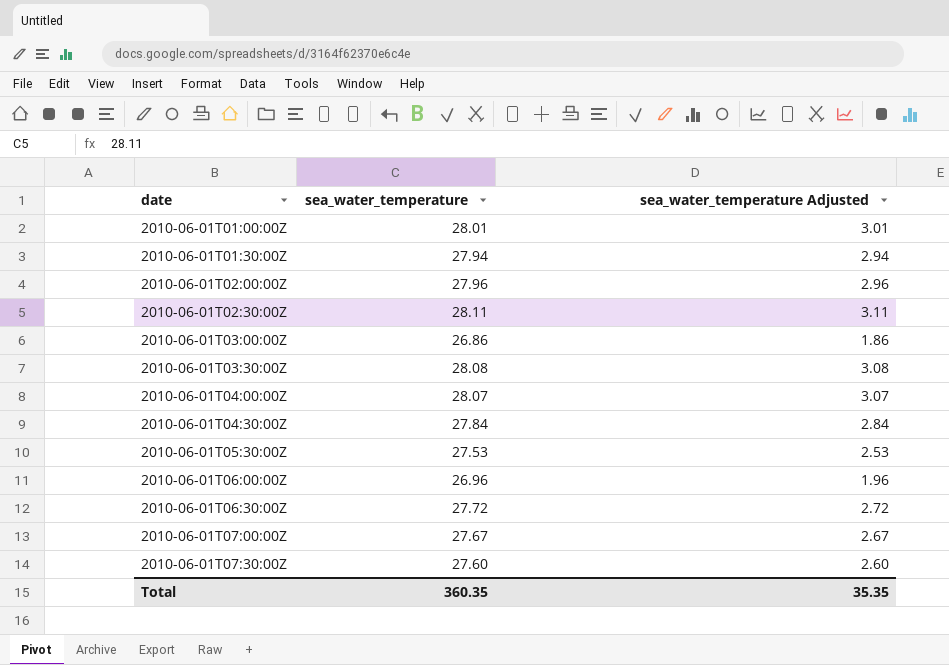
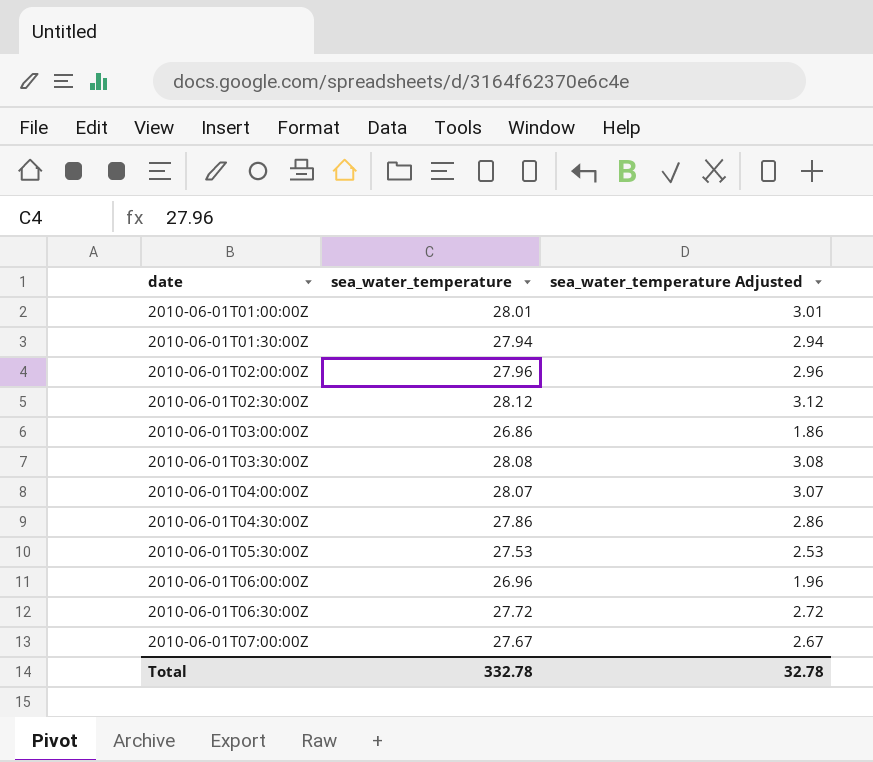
row 2010-06-01T07:30:00Z: 27.60 | 2.60 -> none
2010-06-01T02:30:00Z | sea_water_temperature: 28.11 -> 28.12
2010-06-01T02:30:00Z | sea_water_temperature Adjusted: 3.11 -> 3.12
2010-06-01T04:30:00Z | sea_water_temperature: 27.84 -> 27.86
2010-06-01T04:30:00Z | sea_water_temperature Adjusted: 2.84 -> 2.86
Total | sea_water_temperature: 360.35 -> 332.78
Total | sea_water_temperature Adjusted: 35.35 -> 32.78

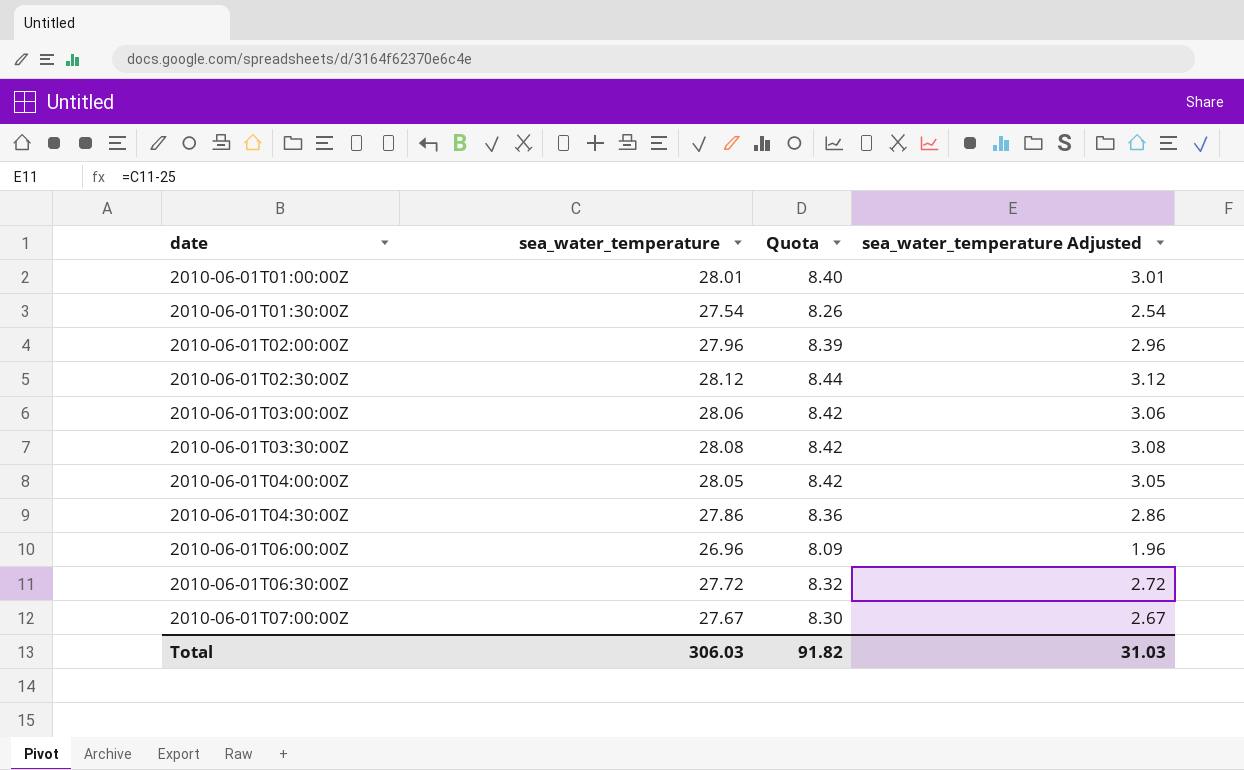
column Quota | formula: none -> [sea_water_temperature] * 0.3
row 2010-06-01T05:30:00Z: 27.53 | 2.53 -> none
2010-06-01T01:30:00Z | sea_water_temperature: 27.94 -> 27.54
2010-06-01T01:30:00Z | sea_water_temperature Adjusted: 2.94 -> 2.54
2010-06-01T03:00:00Z | sea_water_temperature: 26.86 -> 28.06
2010-06-01T03:00:00Z | sea_water_temperature Adjusted: 1.86 -> 3.06
2010-06-01T04:00:00Z | sea_water_temperature: 28.07 -> 28.05
2010-06-01T04:00:00Z | sea_water_temperature Adjusted: 3.07 -> 3.05
Total | sea_water_temperature: 332.78 -> 306.03
Total | sea_water_temperature Adjusted: 32.78 -> 31.03

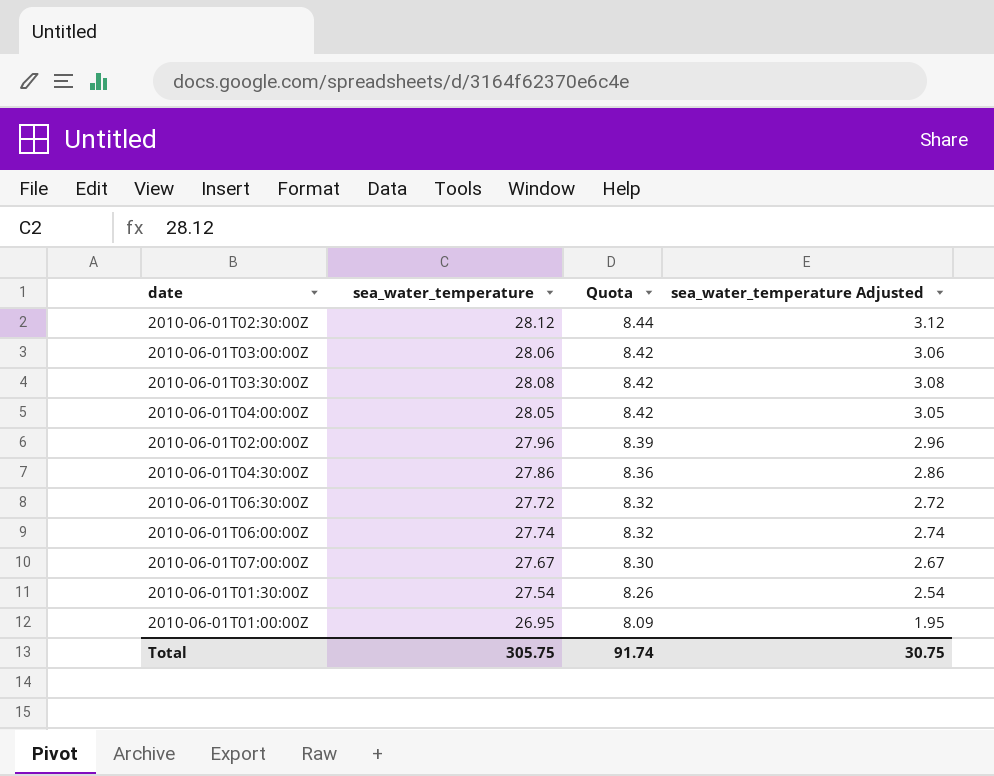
row order: date ascending -> Quota descending
2010-06-01T06:00:00Z | sea_water_temperature: 26.96 -> 27.74
2010-06-01T06:00:00Z | Quota: 8.09 -> 8.32
2010-06-01T06:00:00Z | sea_water_temperature Adjusted: 1.96 -> 2.74
2010-06-01T01:00:00Z | sea_water_temperature: 28.01 -> 26.95
2010-06-01T01:00:00Z | Quota: 8.40 -> 8.09
2010-06-01T01:00:00Z | sea_water_temperature Adjusted: 3.01 -> 1.95
Total | sea_water_temperature: 306.03 -> 305.75
Total | Quota: 91.82 -> 91.74
Total | sea_water_temperature Adjusted: 31.03 -> 30.75

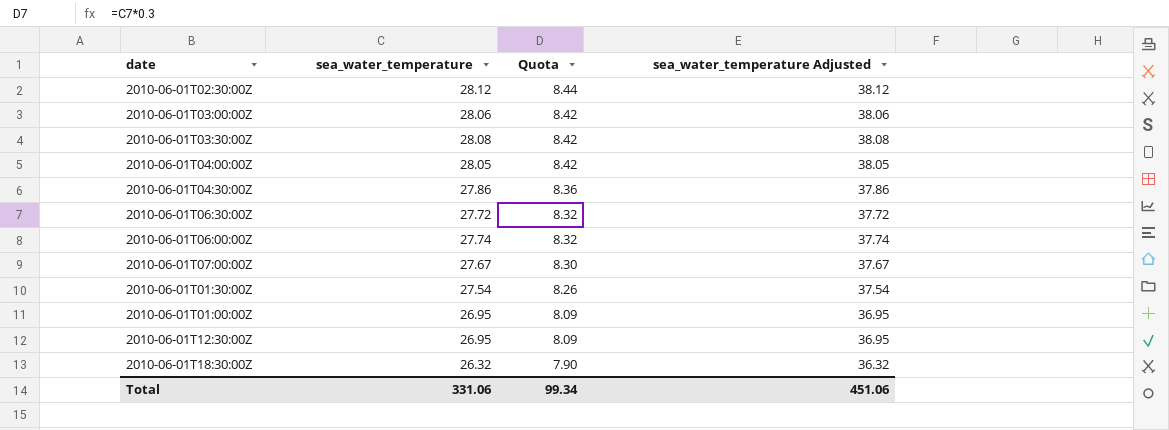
column sea_water_temperature Adjusted | formula: [sea_water_temperature] - 25 -> [sea_water_temperature] + 10
row 2010-06-01T02:00:00Z: 27.96 | 8.39 | 2.96 -> none
row 2010-06-01T12:30:00Z: none -> 26.95 | 8.09 | 36.95
row 2010-06-01T18:30:00Z: none -> 26.32 | 7.90 | 36.32
Total | sea_water_temperature: 305.75 -> 331.06
Total | Quota: 91.74 -> 99.34
Total | sea_water_temperature Adjusted: 30.75 -> 451.06

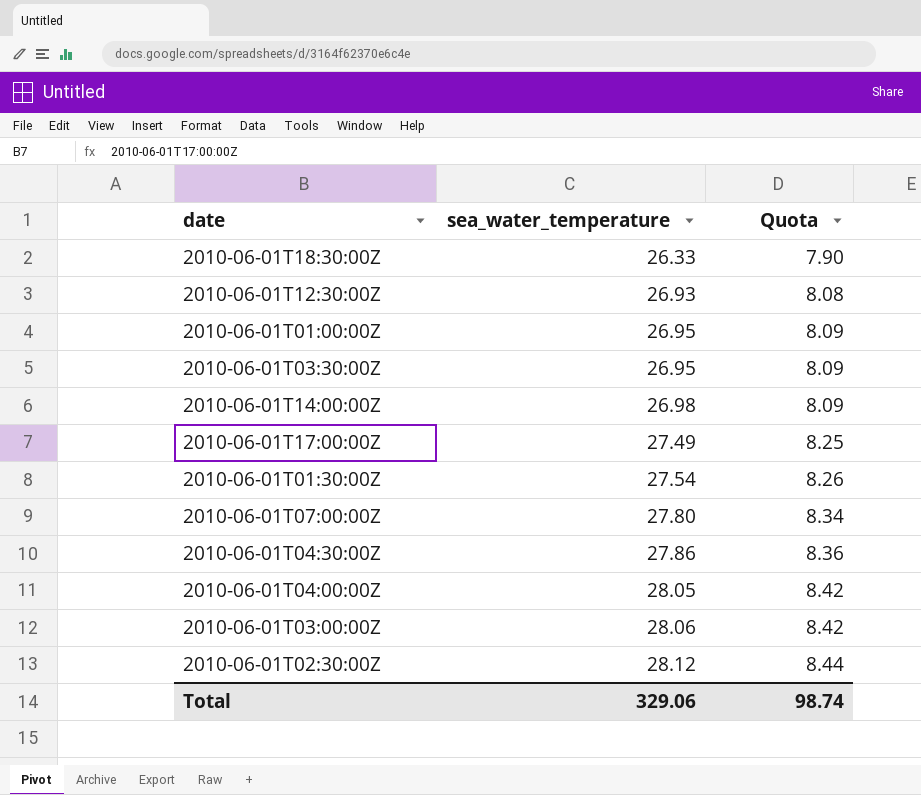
row order: Quota descending -> sea_water_temperature ascending
column sea_water_temperature Adjusted | formula: [sea_water_temperature] + 10 -> none
row 2010-06-01T06:30:00Z: 27.72 | 8.32 | 37.72 -> none
row 2010-06-01T06:00:00Z: 27.74 | 8.32 | 37.74 -> none
2010-06-01T18:30:00Z | sea_water_temperature: 26.32 -> 26.33
2010-06-01T12:30:00Z | sea_water_temperature: 26.95 -> 26.93
2010-06-01T12:30:00Z | Quota: 8.09 -> 8.08
2010-06-01T03:30:00Z | sea_water_temperature: 28.08 -> 26.95
2010-06-01T03:30:00Z | Quota: 8.42 -> 8.09
row 2010-06-01T14:00:00Z: none -> 26.98 | 8.09
row 2010-06-01T17:00:00Z: none -> 27.49 | 8.25
2010-06-01T07:00:00Z | sea_water_temperature: 27.67 -> 27.80
2010-06-01T07:00:00Z | Quota: 8.30 -> 8.34
Total | sea_water_temperature: 331.06 -> 329.06
Total | Quota: 99.34 -> 98.74

